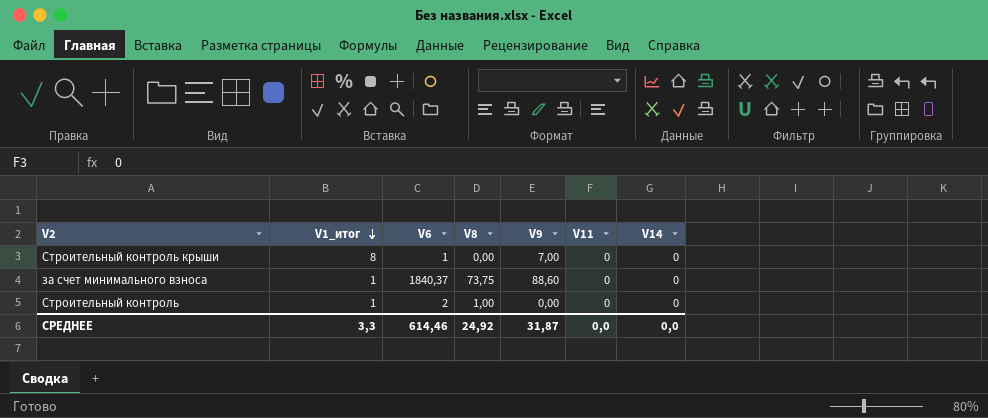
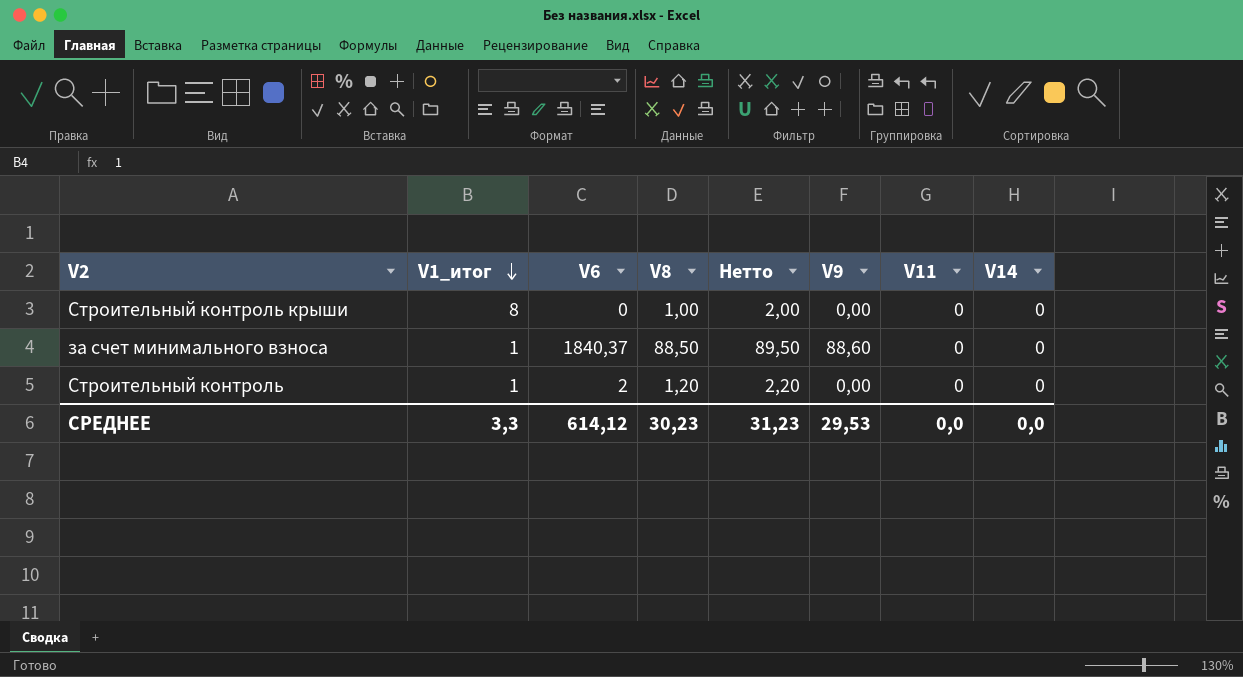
column Нетто | formula: none -> [V8] + 1
Строительный контроль крыши | V6: 1 -> 0
Строительный контроль крыши | V8: 0,00 -> 1,00
Строительный контроль крыши | V9: 7,00 -> 0,00
за счет минимального взноса | V8: 73,75 -> 88,50
Строительный контроль | V8: 1,00 -> 1,20
СРЕДНЕЕ | V6: 614,46 -> 614,12
СРЕДНЕЕ | V8: 24,92 -> 30,23
СРЕДНЕЕ | V9: 31,87 -> 29,53

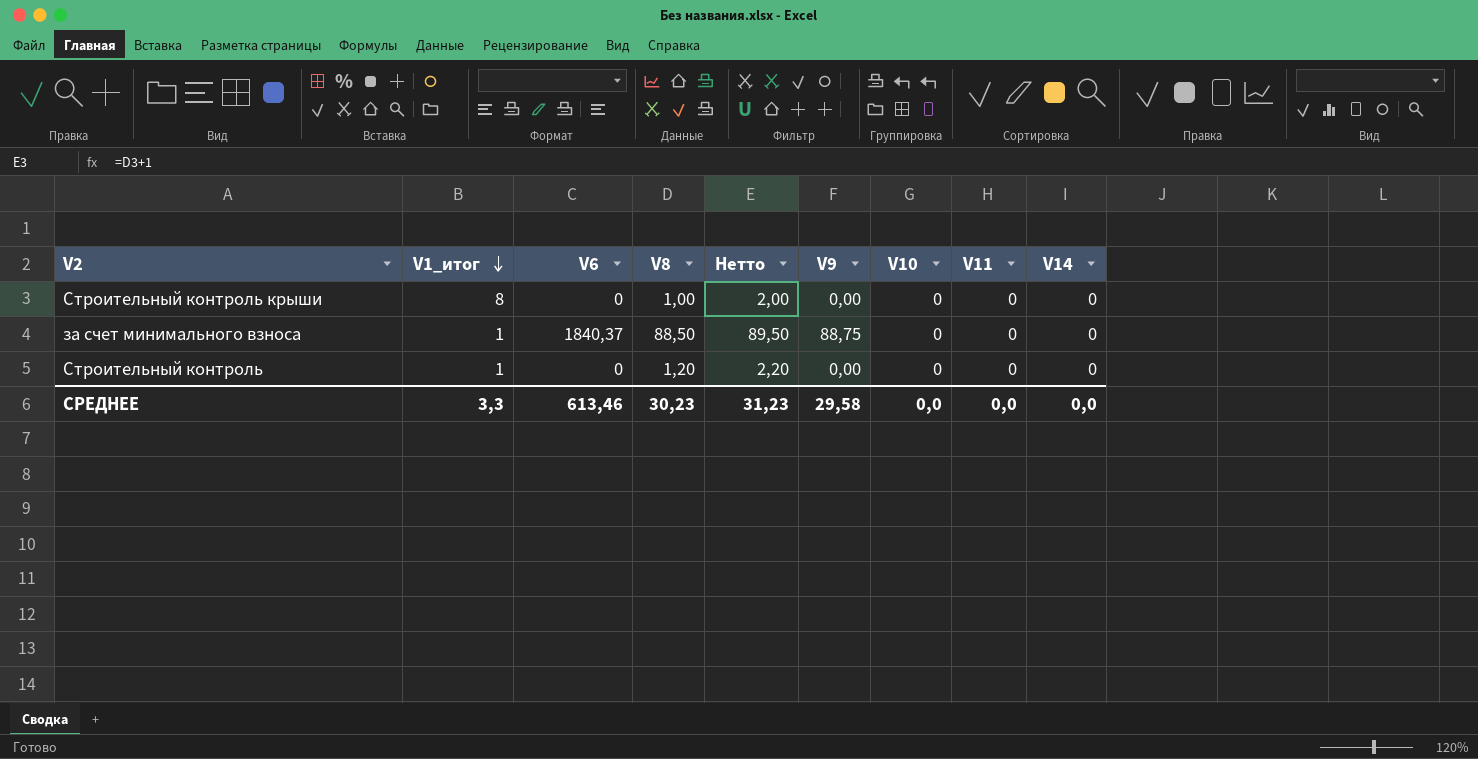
column V10 | position: none -> 7
за счет минимального взноса | V9: 88,60 -> 88,75
Строительный контроль | V6: 2 -> 0
СРЕДНЕЕ | V6: 614,12 -> 613,46
СРЕДНЕЕ | V9: 29,53 -> 29,58

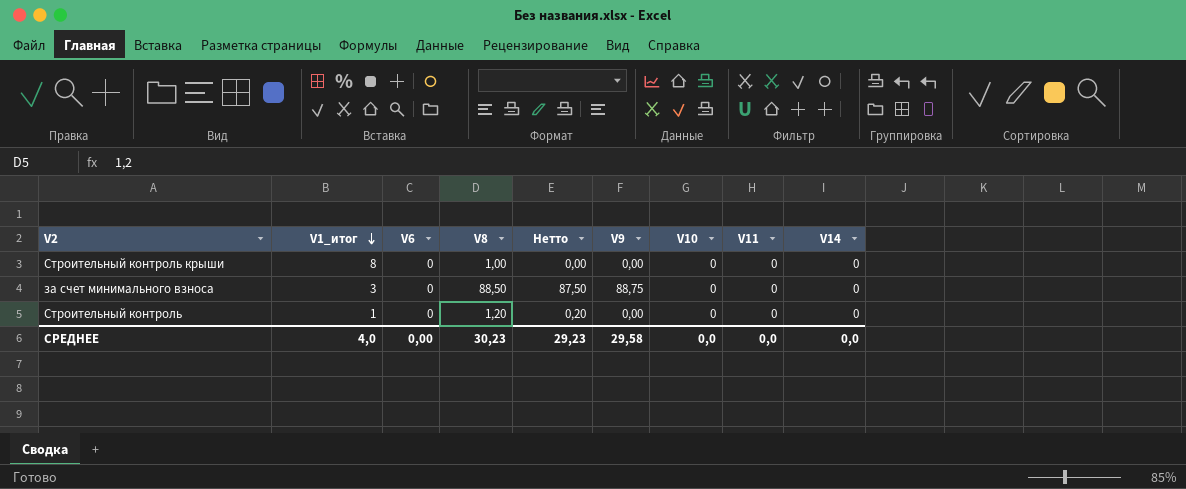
column Нетто | formula: [V8] + 1 -> [V8] - 1
за счет минимального взноса | V1_итог: 1 -> 3
за счет минимального взноса | V6: 1840,37 -> 0
СРЕДНЕЕ | V1_итог: 3,3 -> 4,0
СРЕДНЕЕ | V6: 613,46 -> 0,00
СРЕДНЕЕ | Нетто: 31,23 -> 29,23

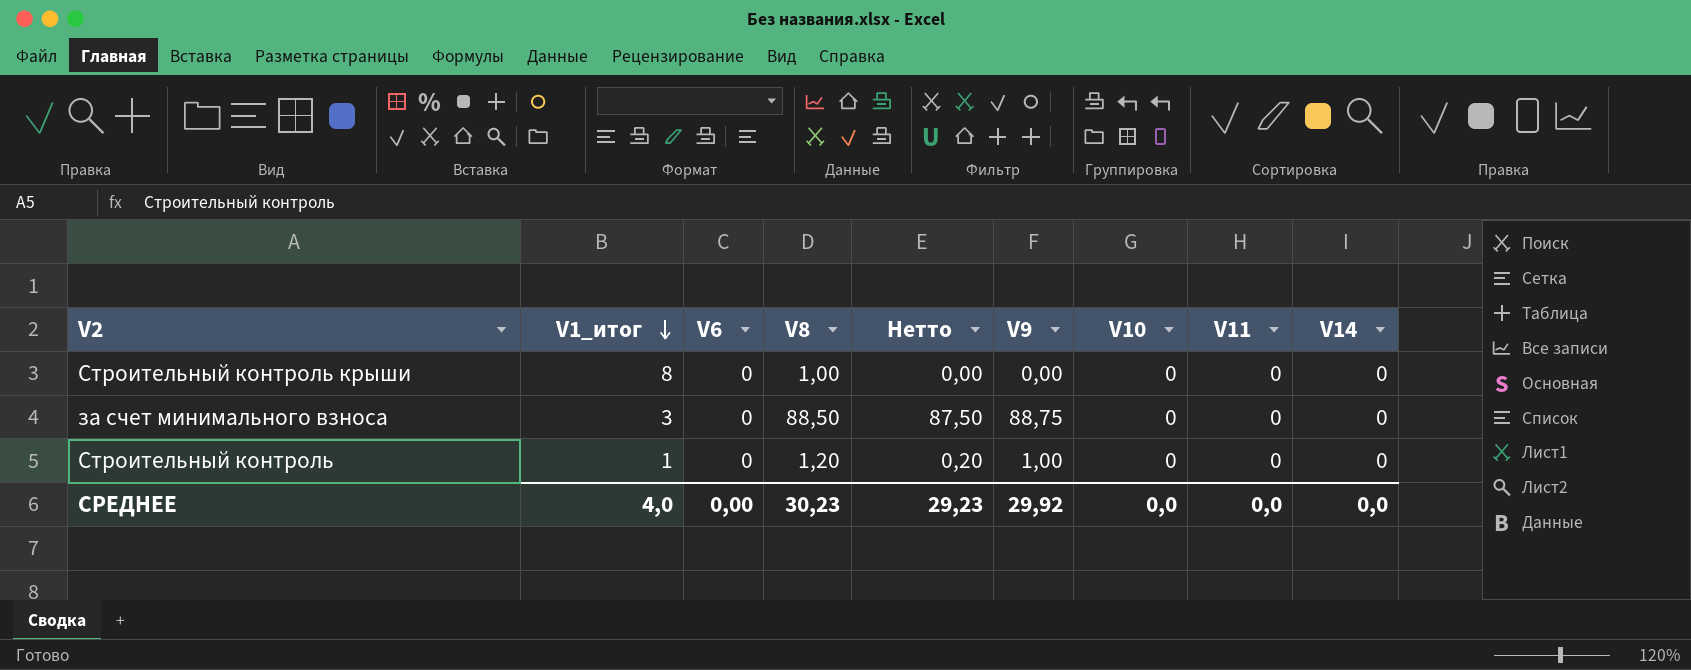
Строительный контроль | V9: 0,00 -> 1,00
СРЕДНЕЕ | V9: 29,58 -> 29,92

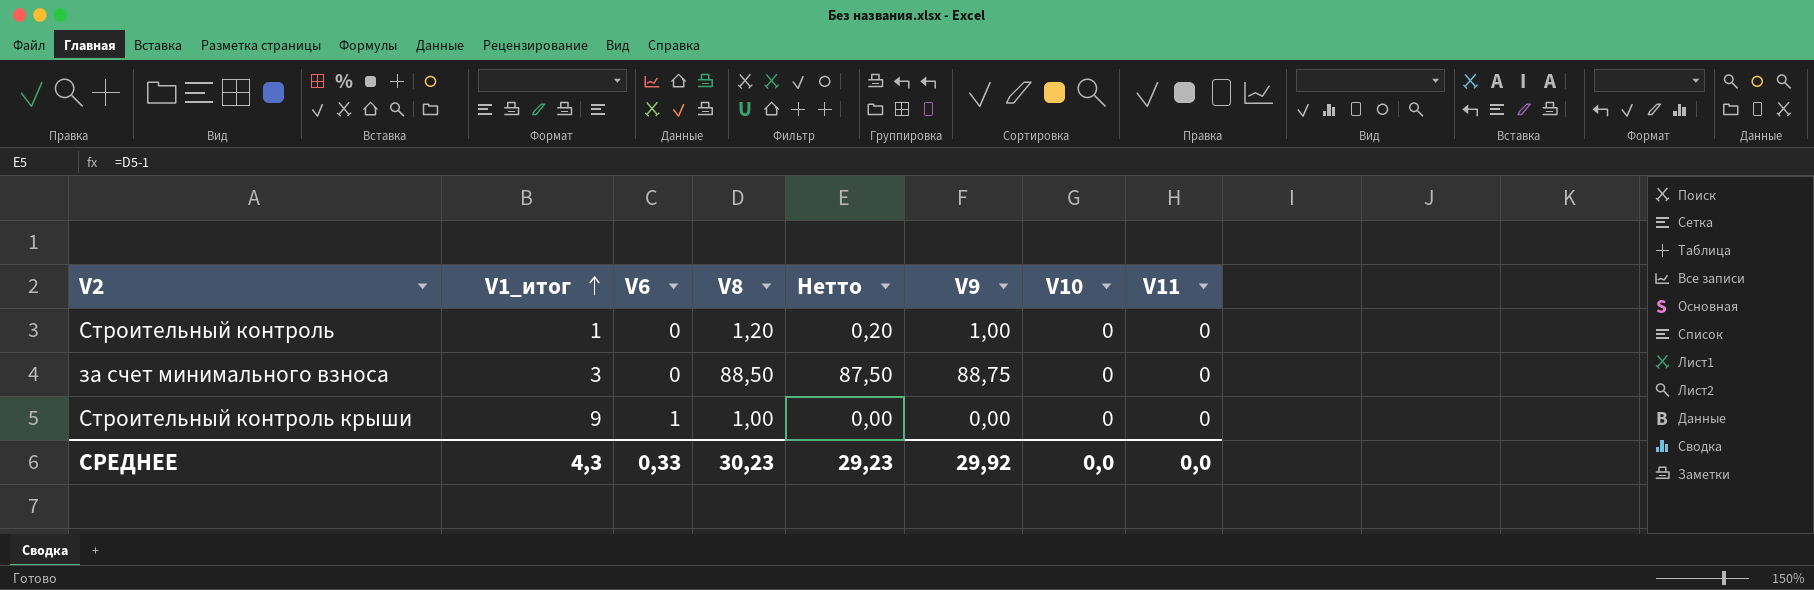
row order: V1_итог descending -> V1_итог ascending
column V14 | position: 9 -> none
Строительный контроль крыши | V1_итог: 8 -> 9
Строительный контроль крыши | V6: 0 -> 1
СРЕДНЕЕ | V1_итог: 4,0 -> 4,3
СРЕДНЕЕ | V6: 0,00 -> 0,33

